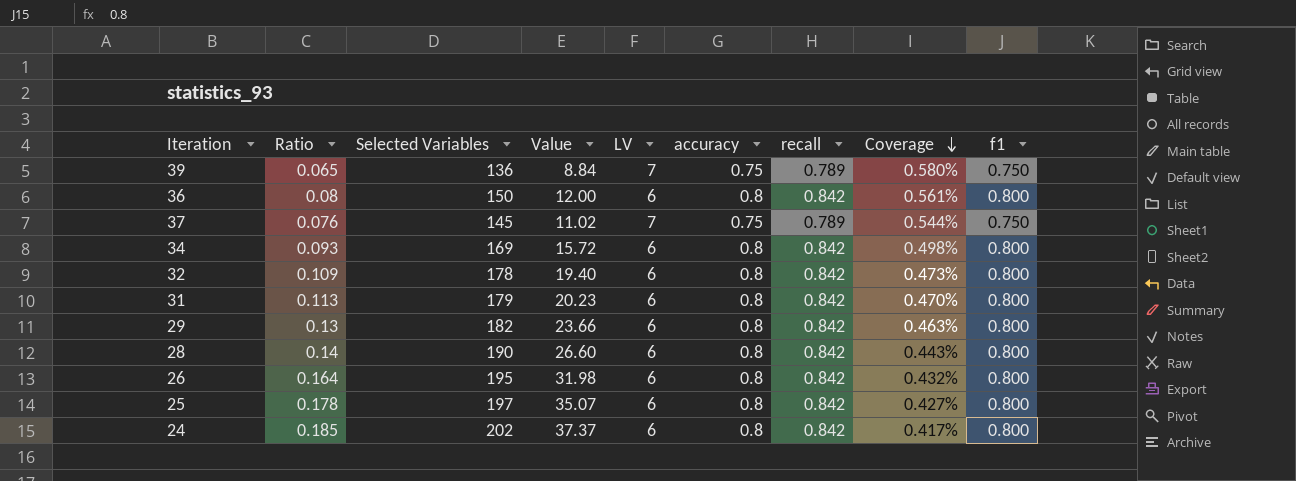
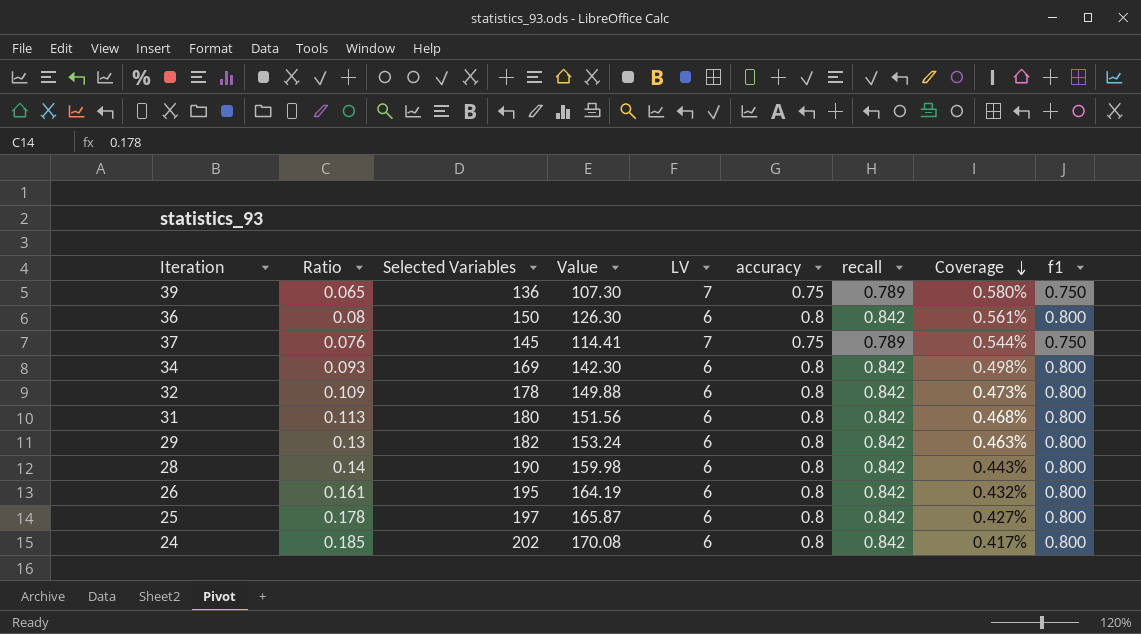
column Value | formula: [Ratio] * [Selected Variables] -> [Selected Variables] * [recall]
31 | Selected Variables: 179 -> 180
31 | Coverage: 0.470% -> 0.468%
26 | Ratio: 0.164 -> 0.161

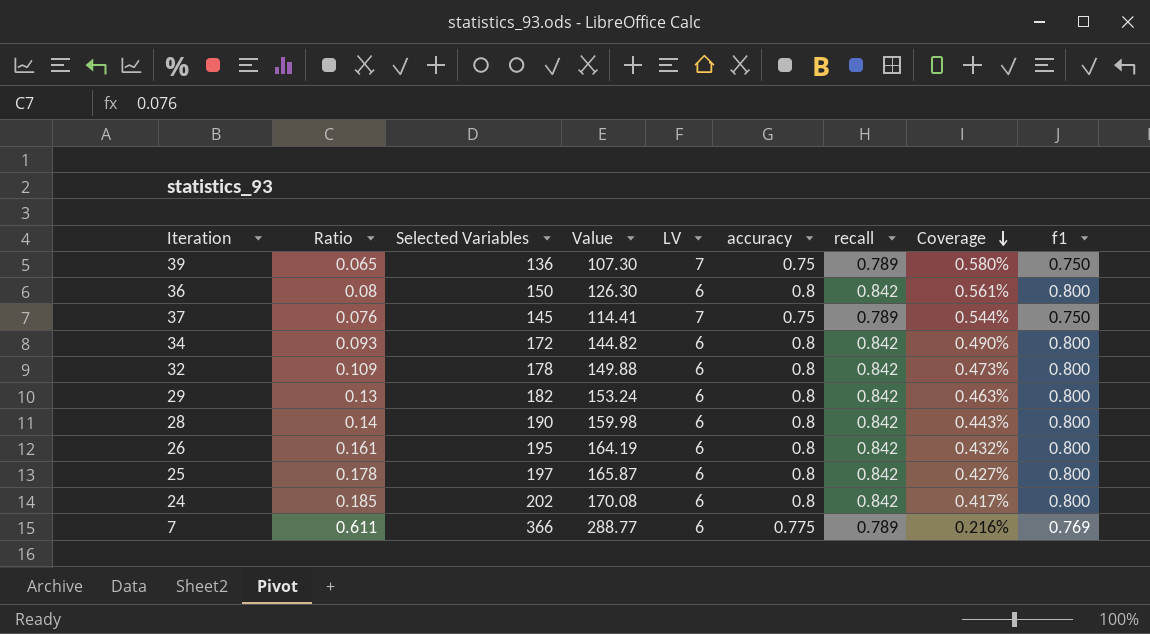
row 31: 0.113 | 180 | 151.56 | 6 | 0.8 | 0.842 | 0.468% | 0.800 -> none
34 | Selected Variables: 169 -> 172
34 | Value: 142.30 -> 144.82
34 | Coverage: 0.498% -> 0.490%
row 7: none -> 0.611 | 366 | 288.77 | 6 | 0.775 | 0.789 | 0.216% | 0.769

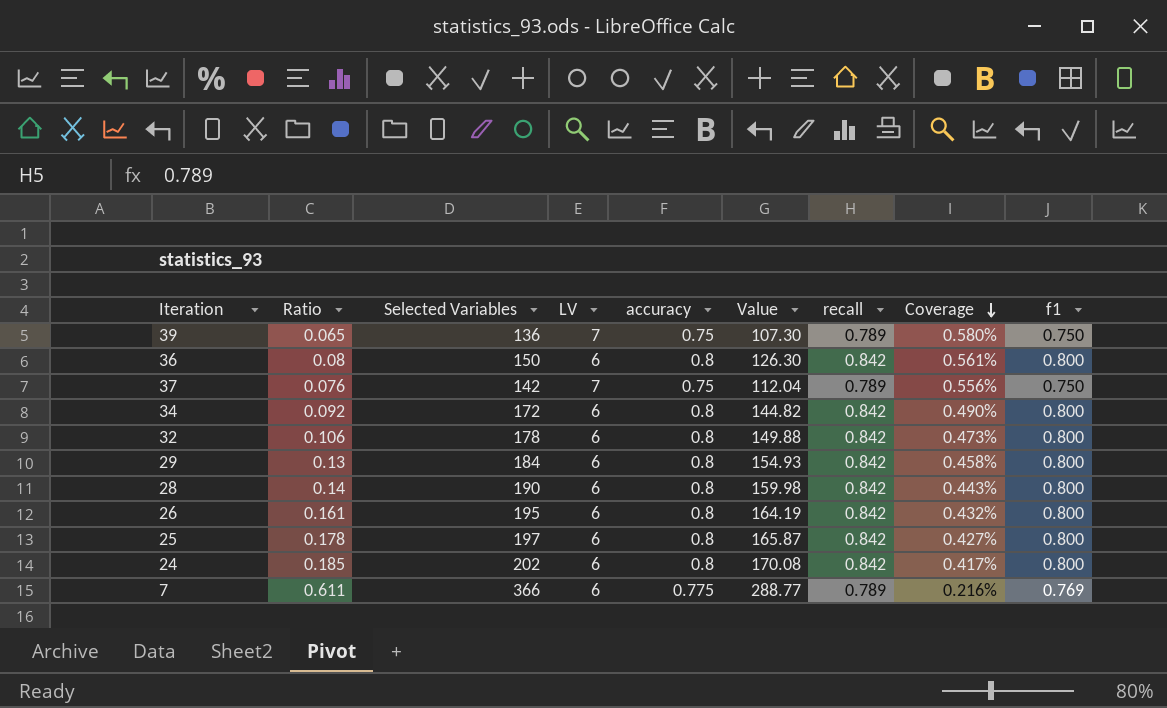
column Value | position: 4 -> 6
37 | Selected Variables: 145 -> 142
37 | Value: 114.41 -> 112.04
37 | Coverage: 0.544% -> 0.556%
34 | Ratio: 0.093 -> 0.092
32 | Ratio: 0.109 -> 0.106
29 | Selected Variables: 182 -> 184
29 | Value: 153.24 -> 154.93
29 | Coverage: 0.463% -> 0.458%

